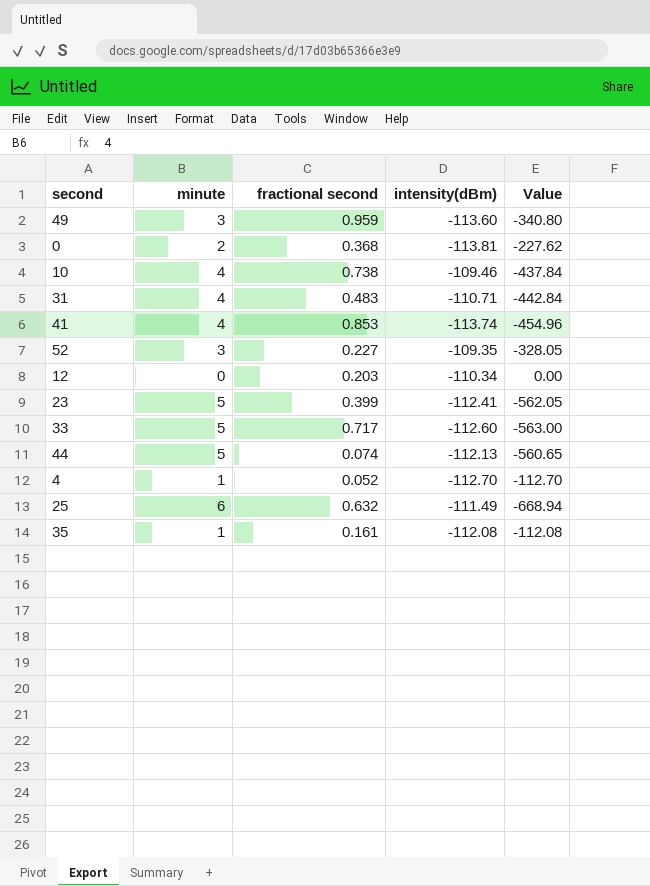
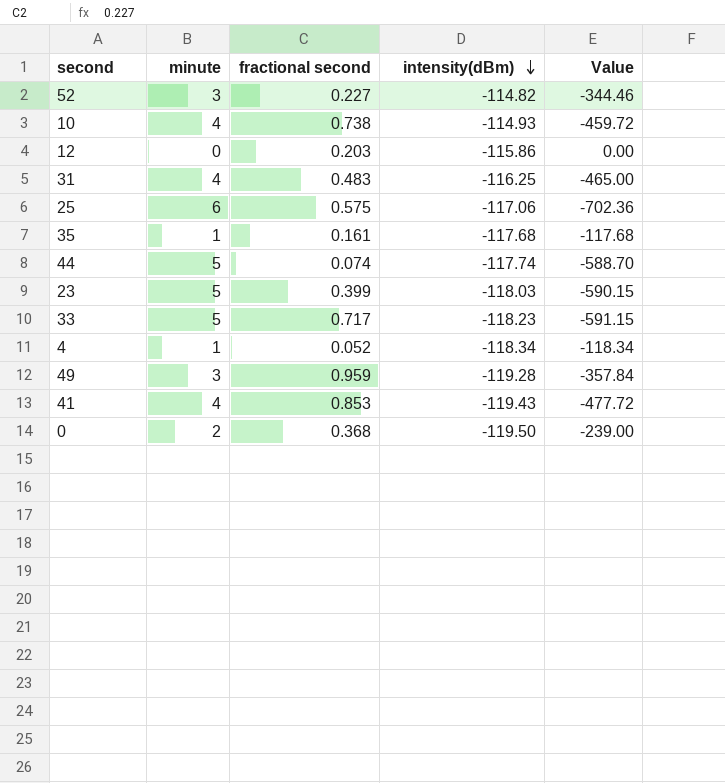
row order: none -> intensity(dBm) descending
52 | intensity(dBm): -109.35 -> -114.82
52 | Value: -328.05 -> -344.46
10 | intensity(dBm): -109.46 -> -114.93
10 | Value: -437.84 -> -459.72
12 | intensity(dBm): -110.34 -> -115.86
31 | intensity(dBm): -110.71 -> -116.25
31 | Value: -442.84 -> -465.00
25 | fractional second: 0.632 -> 0.575
25 | intensity(dBm): -111.49 -> -117.06
25 | Value: -668.94 -> -702.36
35 | intensity(dBm): -112.08 -> -117.68
35 | Value: -112.08 -> -117.68
44 | intensity(dBm): -112.13 -> -117.74
44 | Value: -560.65 -> -588.70
23 | intensity(dBm): -112.41 -> -118.03
23 | Value: -562.05 -> -590.15
33 | intensity(dBm): -112.60 -> -118.23
33 | Value: -563.00 -> -591.15
4 | intensity(dBm): -112.70 -> -118.34
4 | Value: -112.70 -> -118.34
49 | intensity(dBm): -113.60 -> -119.28
49 | Value: -340.80 -> -357.84
41 | intensity(dBm): -113.74 -> -119.43
41 | Value: -454.96 -> -477.72
0 | intensity(dBm): -113.81 -> -119.50
0 | Value: -227.62 -> -239.00

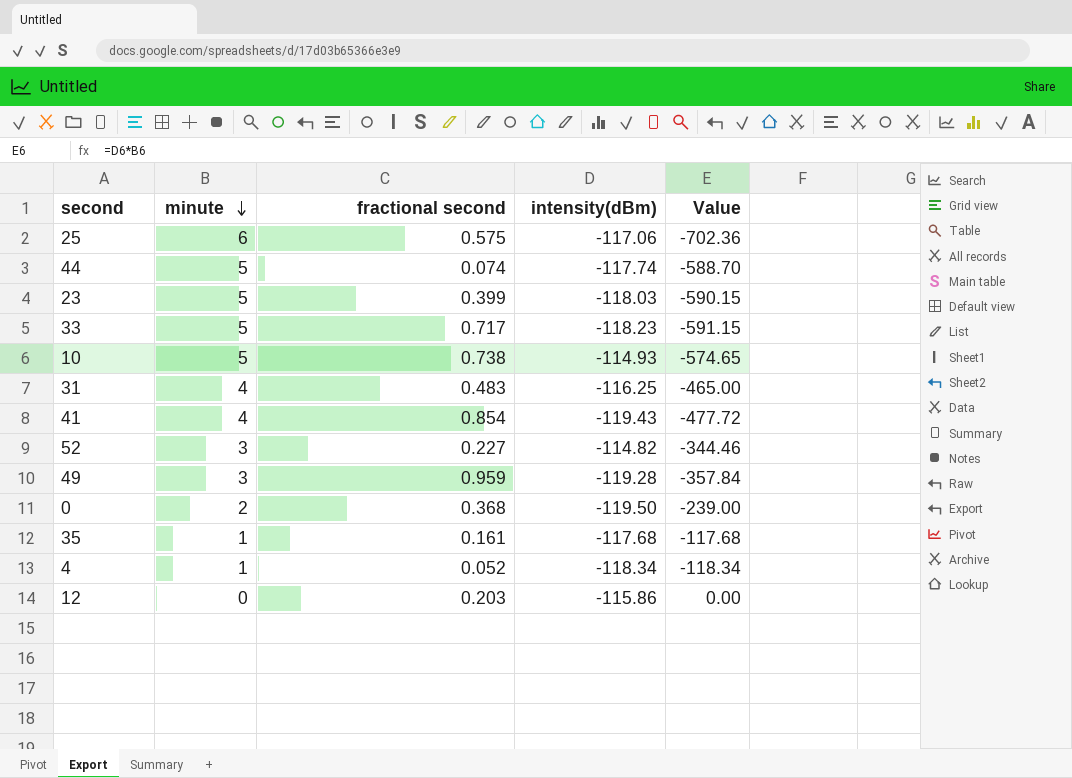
row order: intensity(dBm) descending -> minute descending
10 | minute: 4 -> 5
10 | Value: -459.72 -> -574.65
41 | fractional second: 0.853 -> 0.854

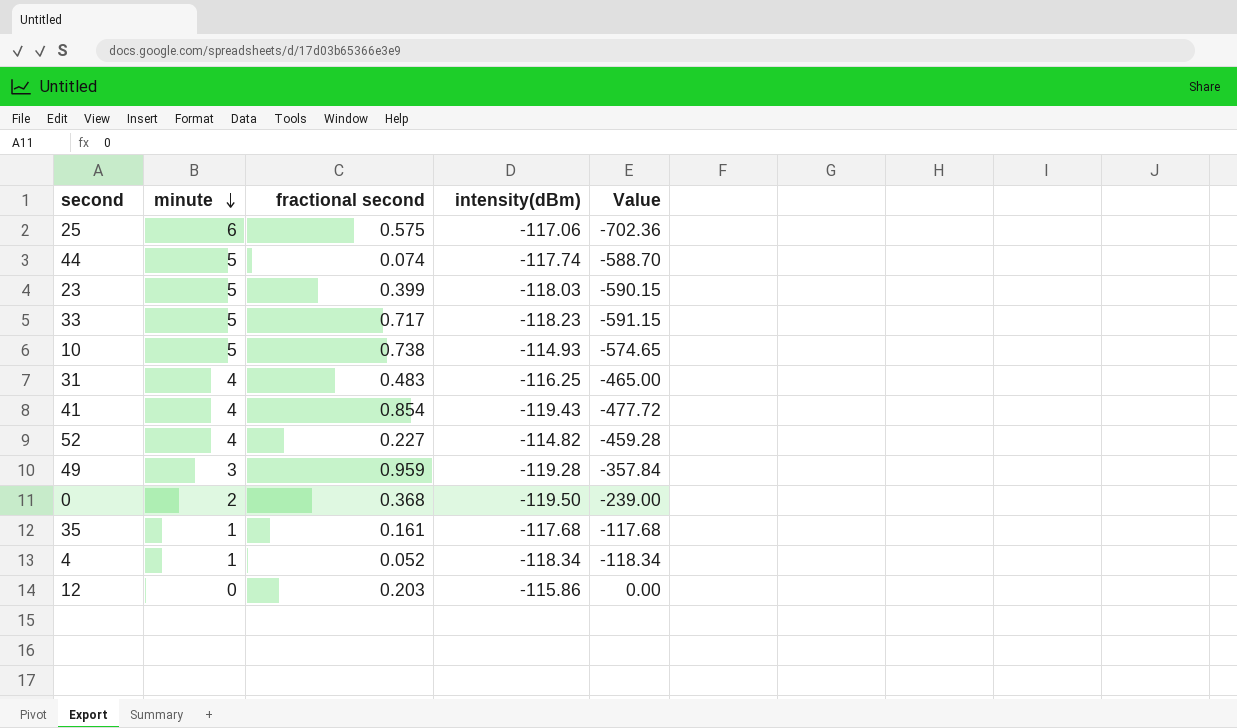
52 | minute: 3 -> 4
52 | Value: -344.46 -> -459.28

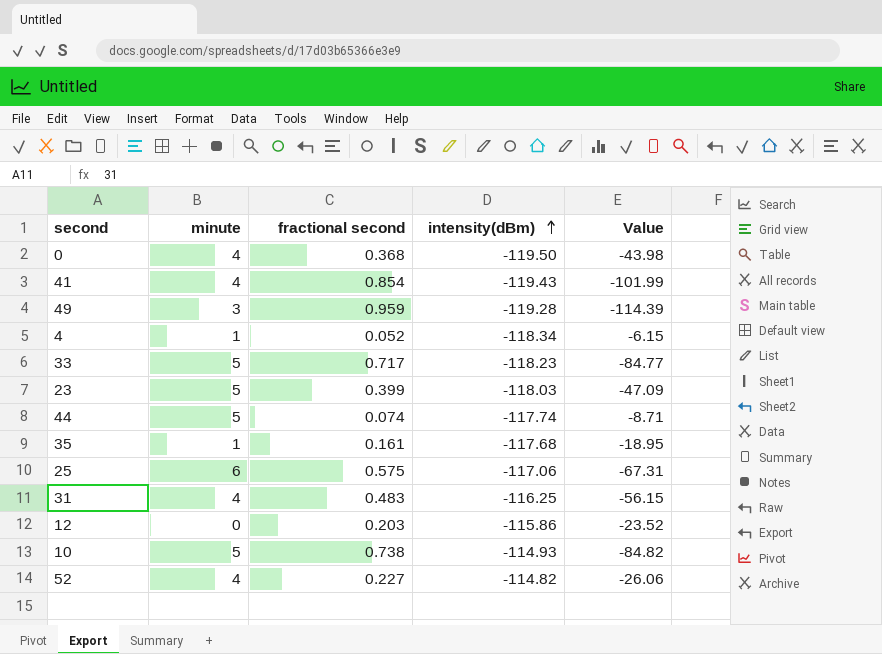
row order: minute descending -> intensity(dBm) ascending
column Value | formula: [minute] * [intensity(dBm)] -> [fractional second] * [intensity(dBm)]
0 | minute: 2 -> 4

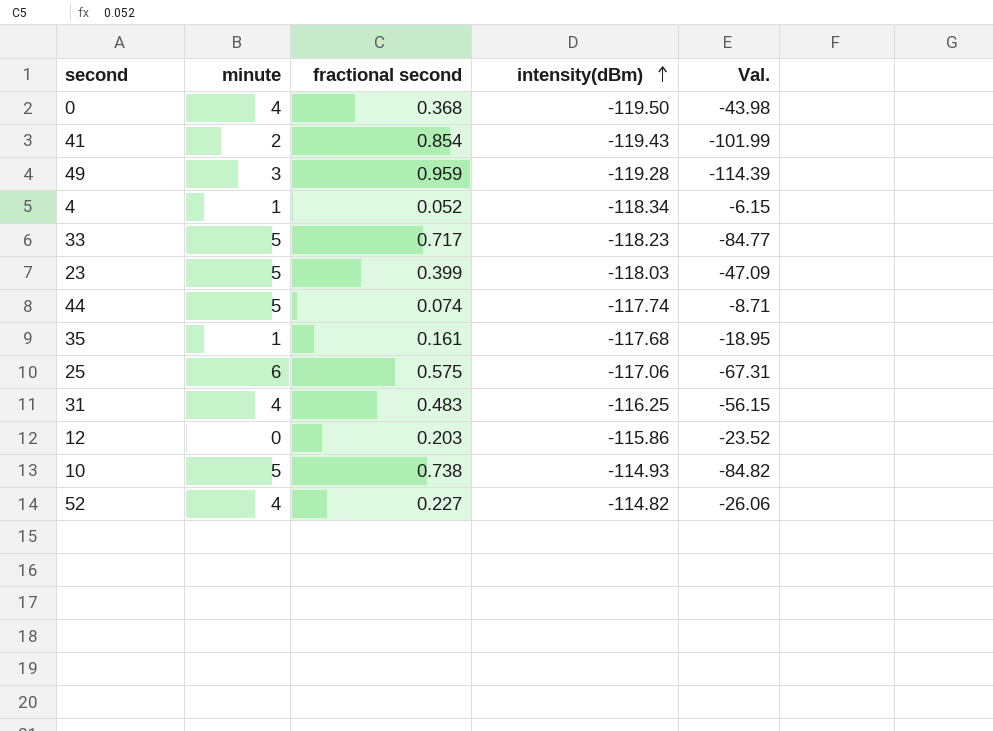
column name: Value -> Val.
41 | minute: 4 -> 2

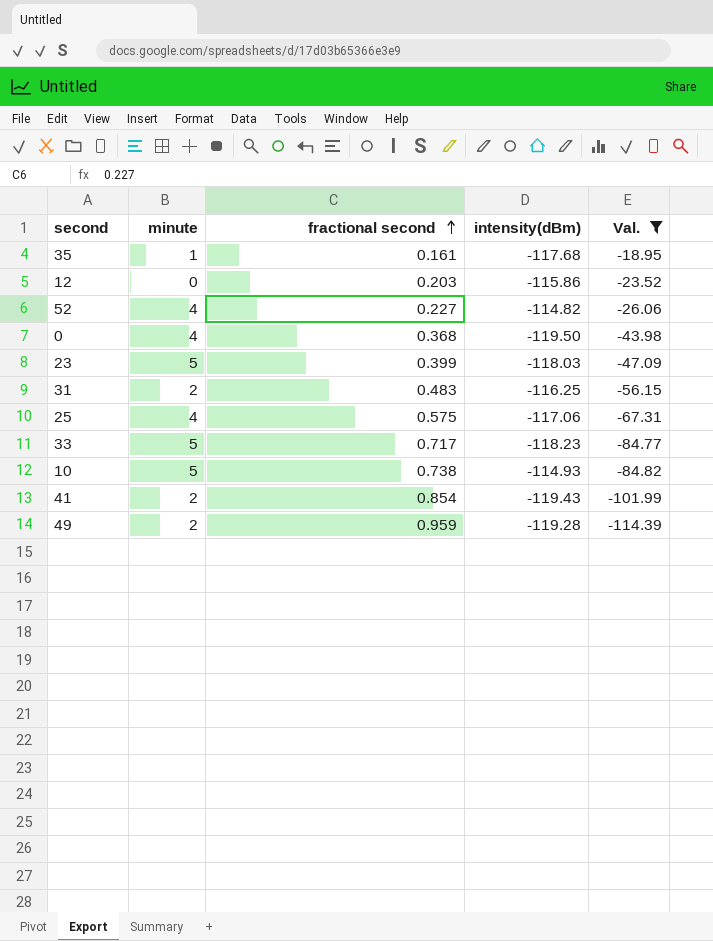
filter: none -> Val. <= -18.95
row order: intensity(dBm) ascending -> fractional second ascending
31 | minute: 4 -> 2
25 | minute: 6 -> 4
49 | minute: 3 -> 2

